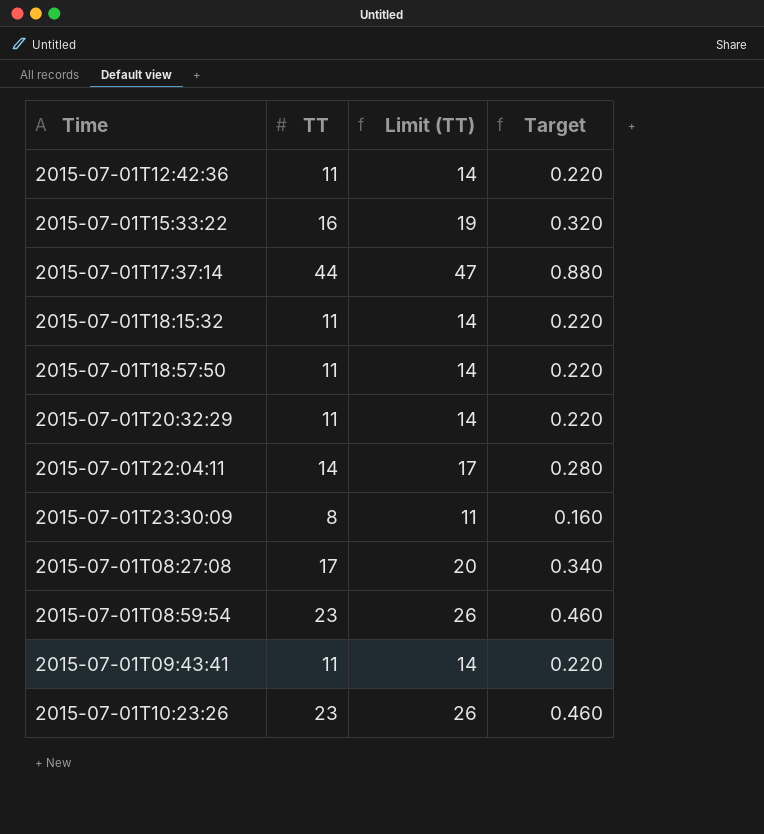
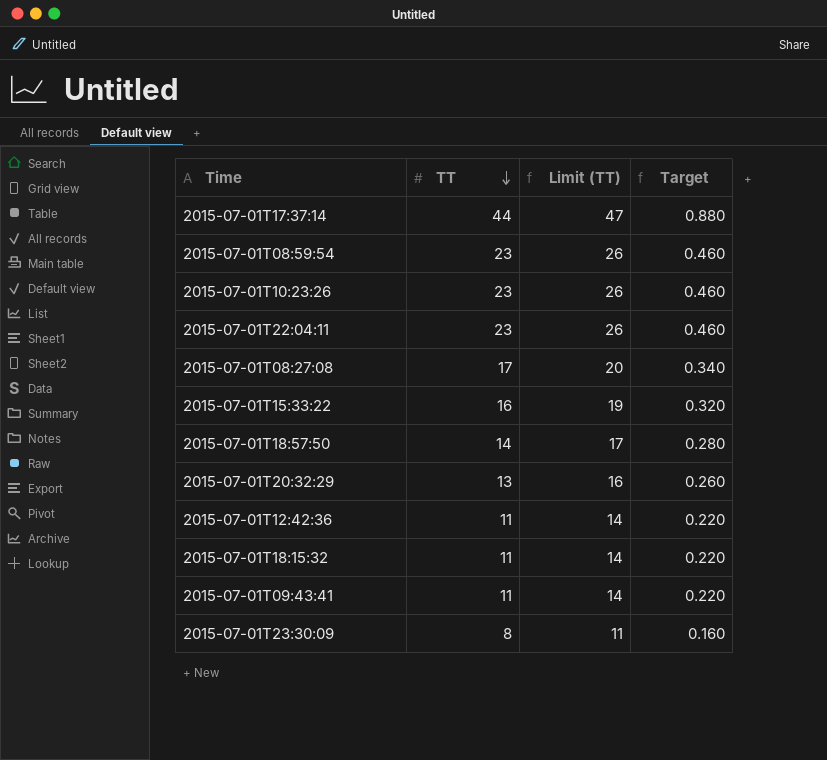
row order: none -> TT descending
2015-07-01T22:04:11 | TT: 14 -> 23
2015-07-01T22:04:11 | Limit (TT): 17 -> 26
2015-07-01T22:04:11 | Target: 0.280 -> 0.460
2015-07-01T18:57:50 | TT: 11 -> 14
2015-07-01T18:57:50 | Limit (TT): 14 -> 17
2015-07-01T18:57:50 | Target: 0.220 -> 0.280
2015-07-01T20:32:29 | TT: 11 -> 13
2015-07-01T20:32:29 | Limit (TT): 14 -> 16
2015-07-01T20:32:29 | Target: 0.220 -> 0.260

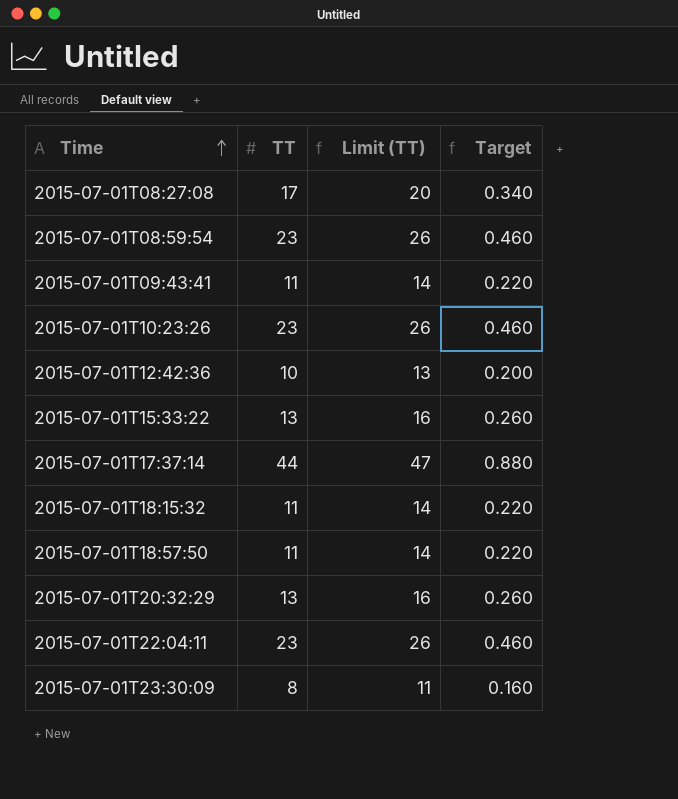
row order: TT descending -> Time ascending
2015-07-01T12:42:36 | TT: 11 -> 10
2015-07-01T12:42:36 | Limit (TT): 14 -> 13
2015-07-01T12:42:36 | Target: 0.220 -> 0.200
2015-07-01T15:33:22 | TT: 16 -> 13
2015-07-01T15:33:22 | Limit (TT): 19 -> 16
2015-07-01T15:33:22 | Target: 0.320 -> 0.260
2015-07-01T18:57:50 | TT: 14 -> 11
2015-07-01T18:57:50 | Limit (TT): 17 -> 14
2015-07-01T18:57:50 | Target: 0.280 -> 0.220

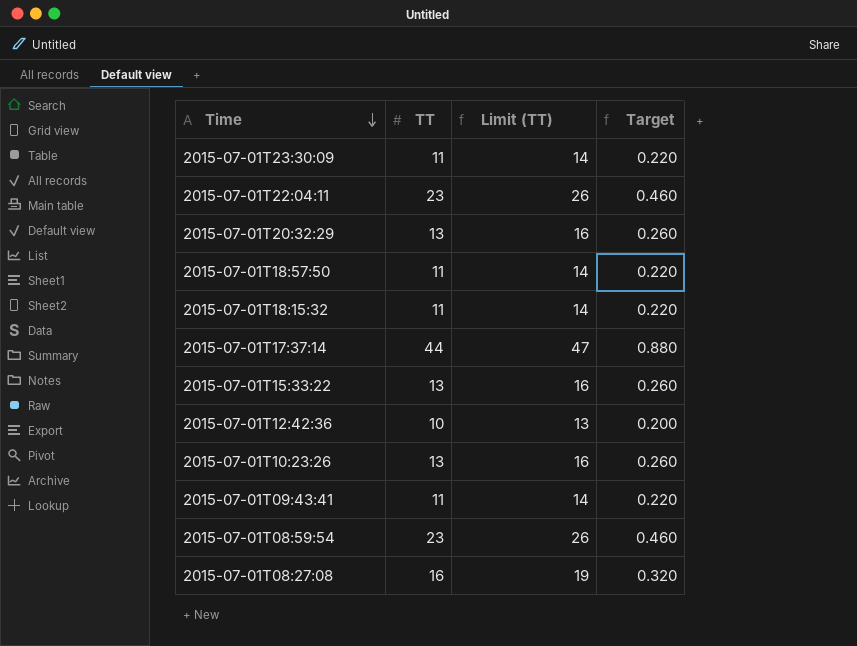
row order: Time ascending -> Time descending
2015-07-01T23:30:09 | TT: 8 -> 11
2015-07-01T23:30:09 | Limit (TT): 11 -> 14
2015-07-01T23:30:09 | Target: 0.160 -> 0.220
2015-07-01T10:23:26 | TT: 23 -> 13
2015-07-01T10:23:26 | Limit (TT): 26 -> 16
2015-07-01T10:23:26 | Target: 0.460 -> 0.260
2015-07-01T08:27:08 | TT: 17 -> 16
2015-07-01T08:27:08 | Limit (TT): 20 -> 19
2015-07-01T08:27:08 | Target: 0.340 -> 0.320

